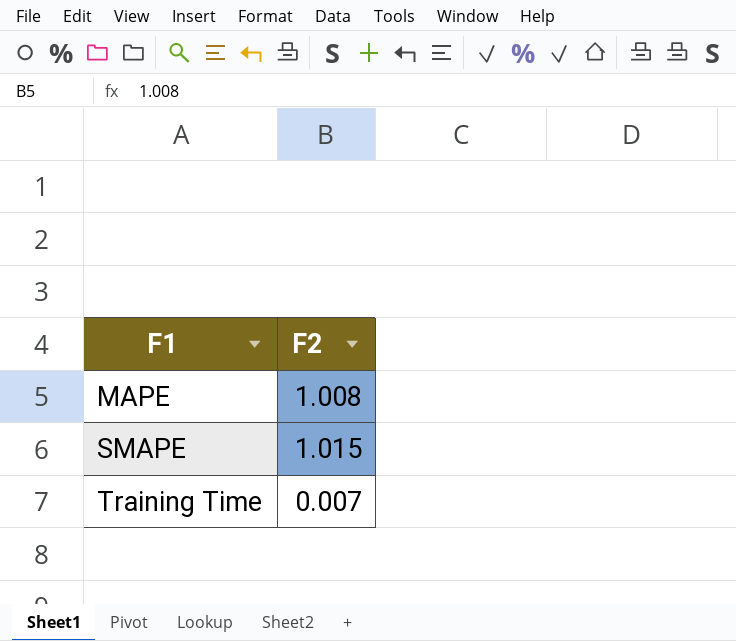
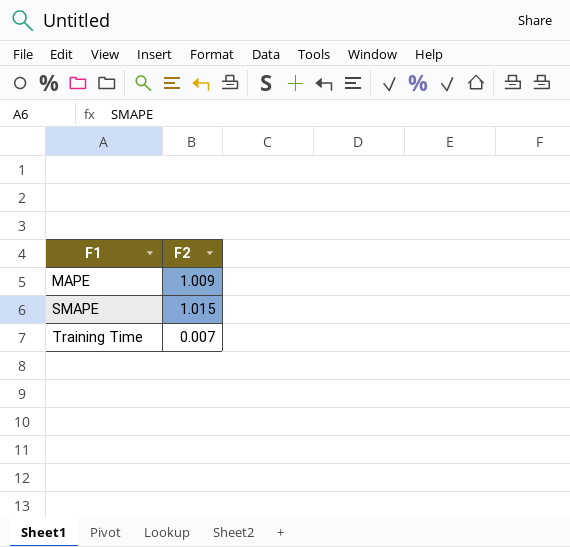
MAPE | F2: 1.008 -> 1.009

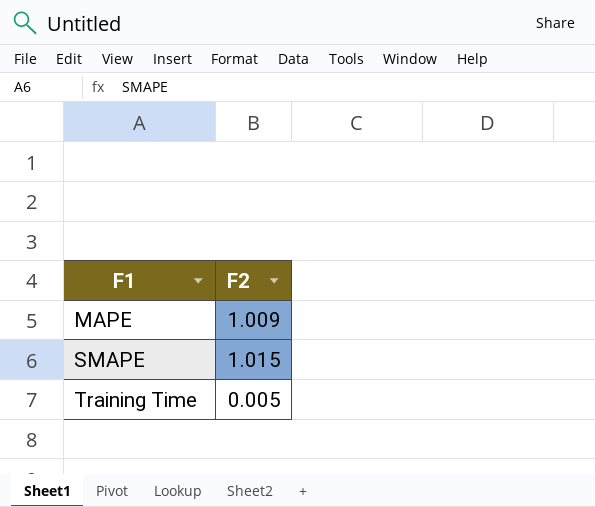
Training Time | F2: 0.007 -> 0.005

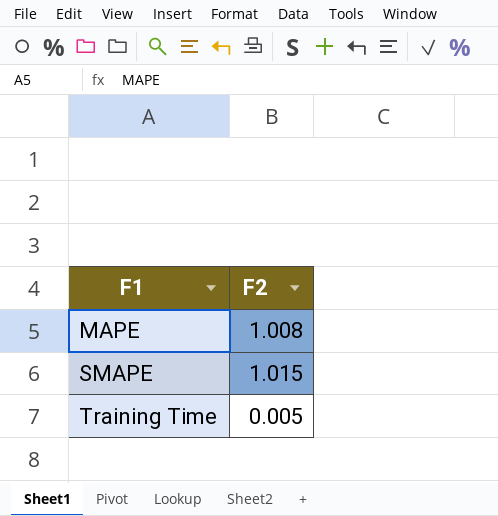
MAPE | F2: 1.009 -> 1.008

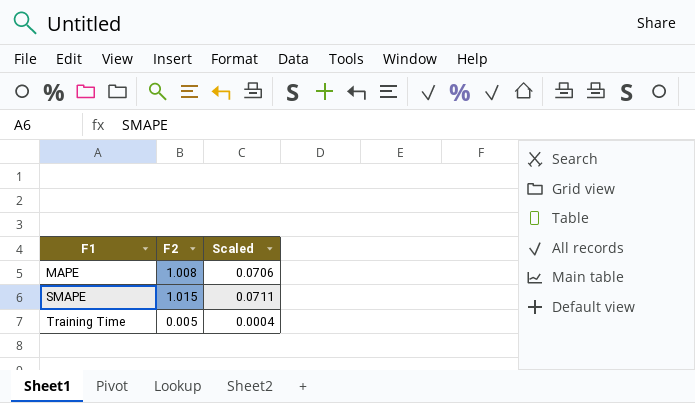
column Scaled | formula: none -> [F2] * 0.07

